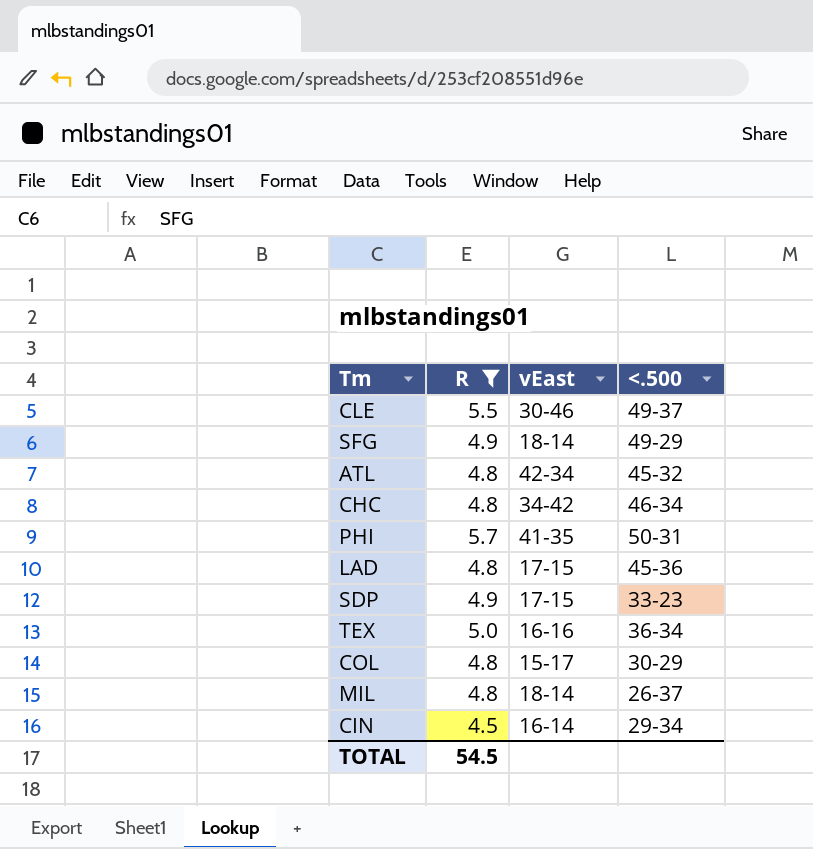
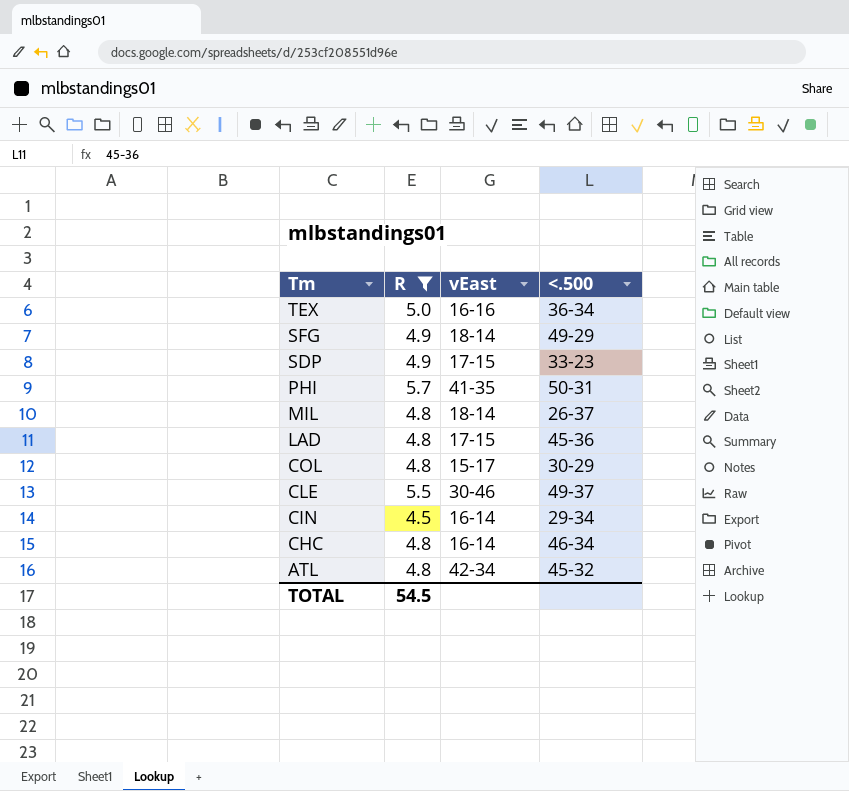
row order: none -> Tm descending
CHC | vEast: 34-42 -> 16-14

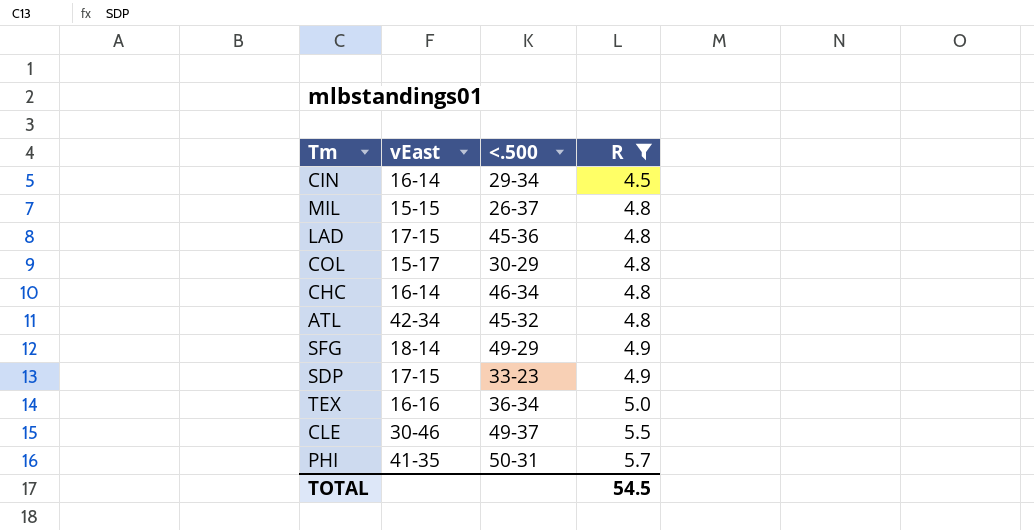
row order: Tm descending -> R ascending
column R | position: 2 -> 4
MIL | vEast: 18-14 -> 15-15

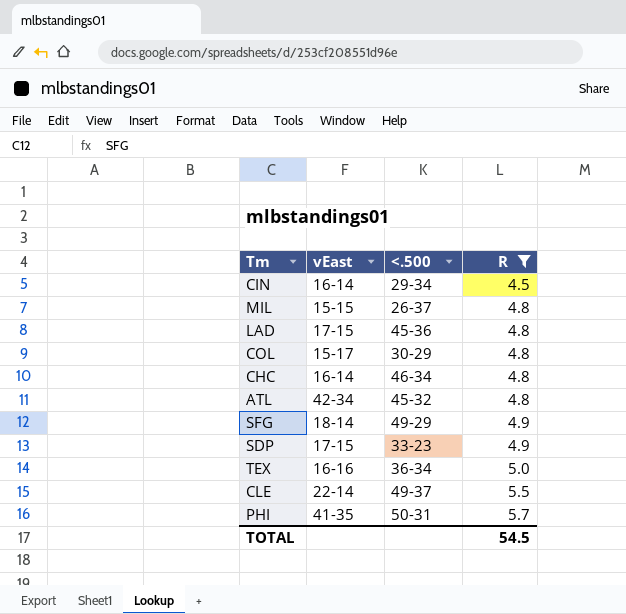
CLE | vEast: 30-46 -> 22-14

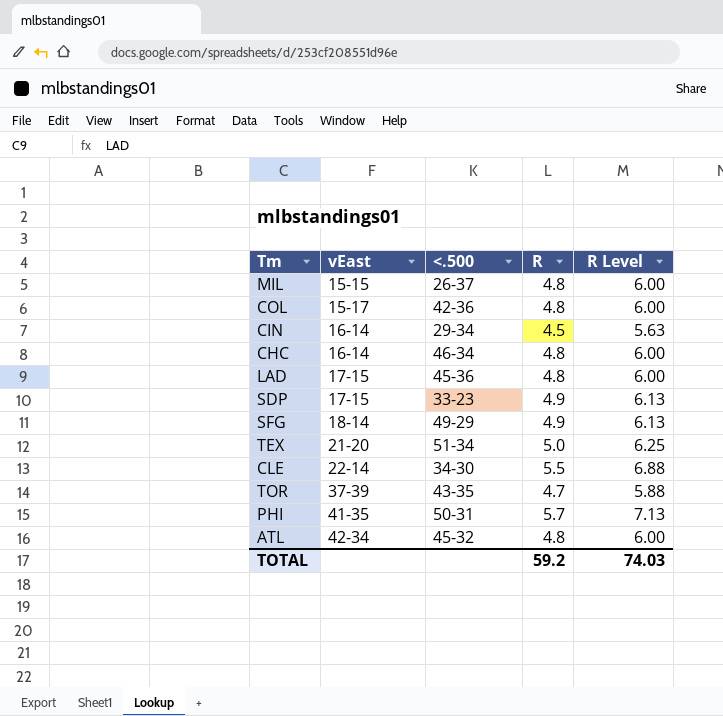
filter: R != 4.7 -> none
row order: R ascending -> vEast ascending
column R Level | formula: none -> [R] * 1.25
COL | <.500: 30-29 -> 42-36
TEX | vEast: 16-16 -> 21-20
TEX | <.500: 36-34 -> 51-34
CLE | <.500: 49-37 -> 34-30
TOTAL | R: 54.5 -> 59.2

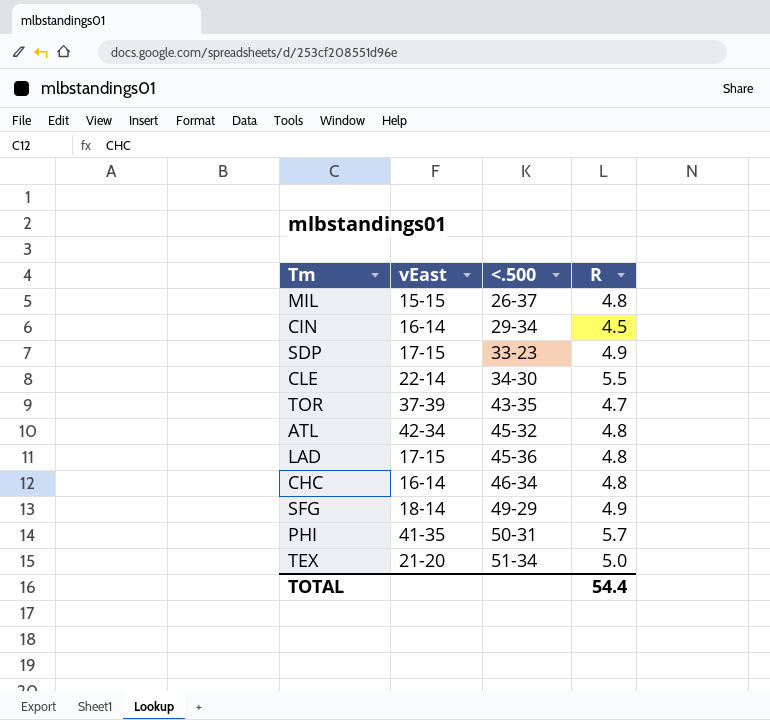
row order: vEast ascending -> <.500 ascending
column R Level | formula: [R] * 1.25 -> none
row COL: 15-17 | 42-36 | 4.8 | 6.00 -> none
TOTAL | R: 59.2 -> 54.4

